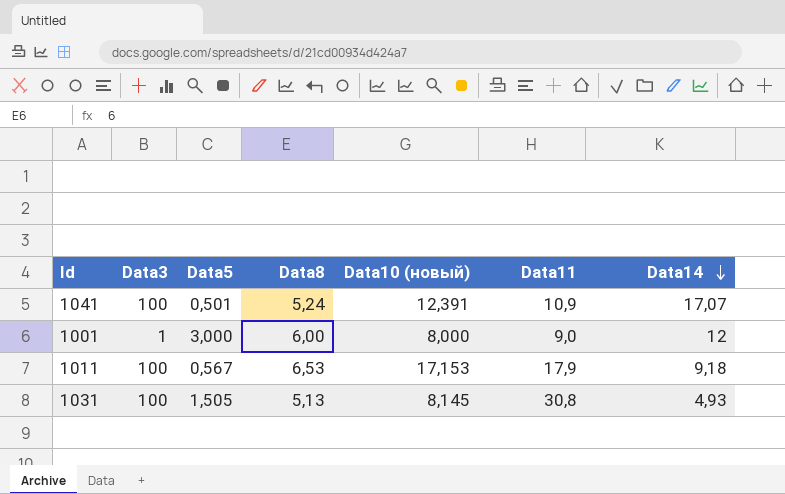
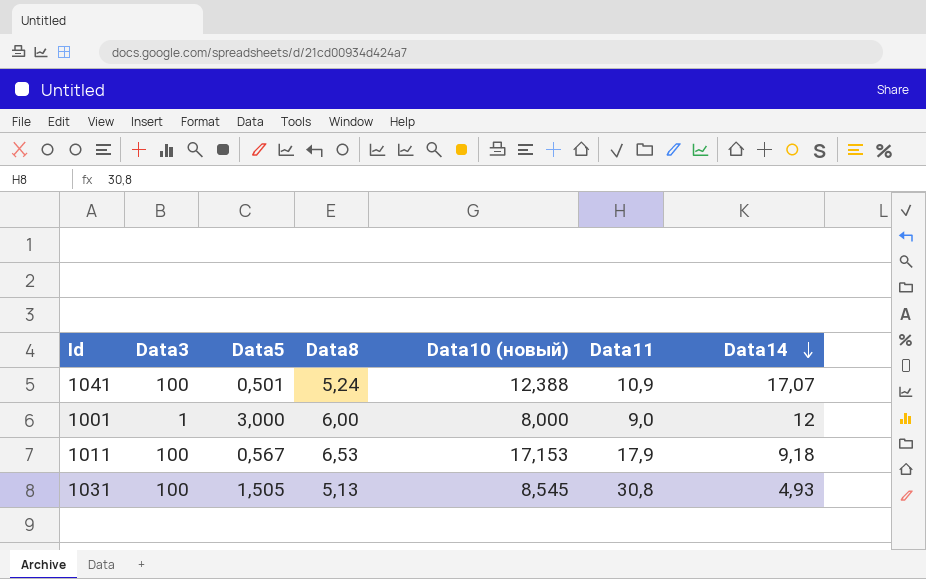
1041 | Data10 (новый): 12,391 -> 12,388
1031 | Data10 (новый): 8,145 -> 8,545

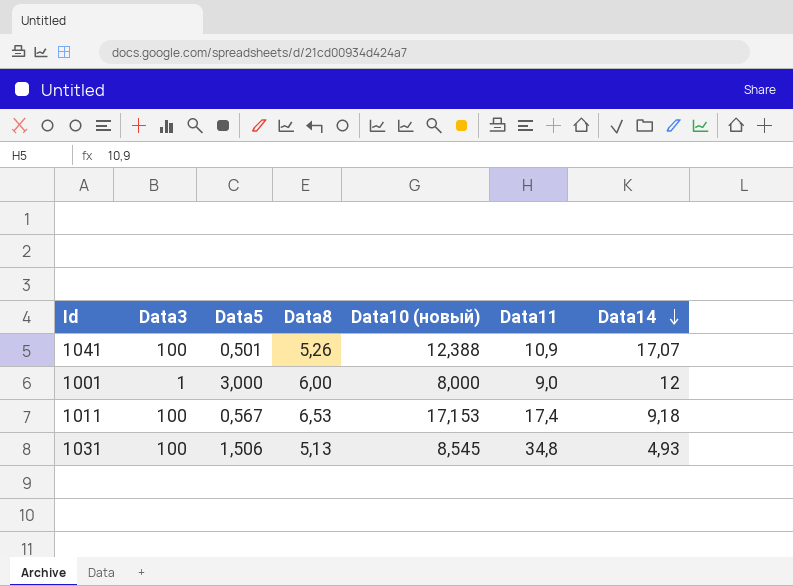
1041 | Data8: 5,24 -> 5,26
1011 | Data11: 17,9 -> 17,4
1031 | Data5: 1,505 -> 1,506
1031 | Data11: 30,8 -> 34,8

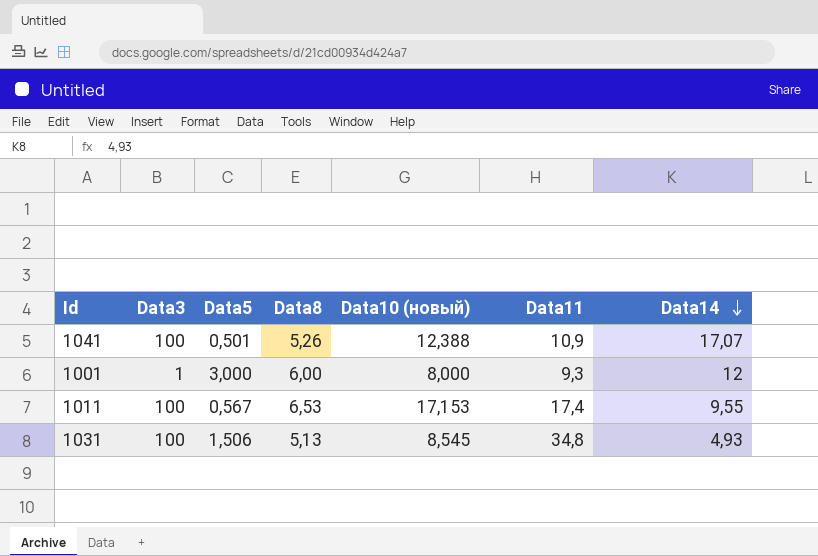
1001 | Data11: 9,0 -> 9,3
1011 | Data14: 9,18 -> 9,55

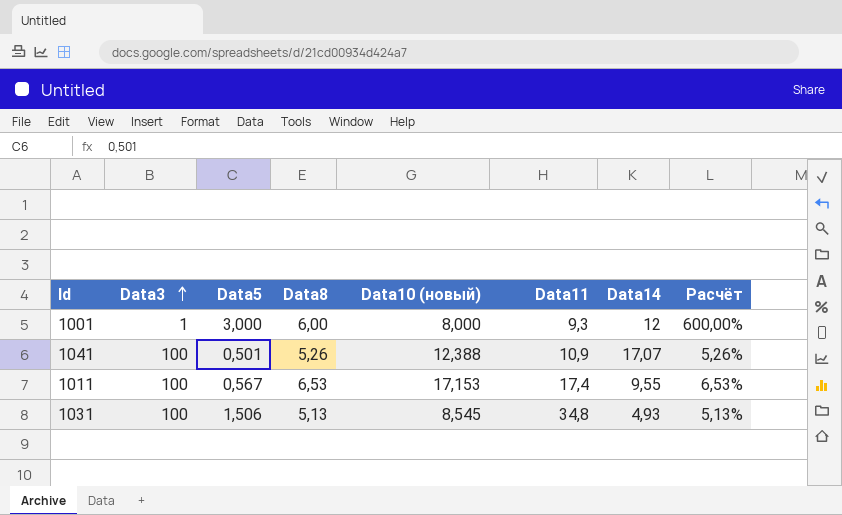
row order: Data14 descending -> Data3 ascending
column Расчёт | formula: none -> [Data8] / [Data3]

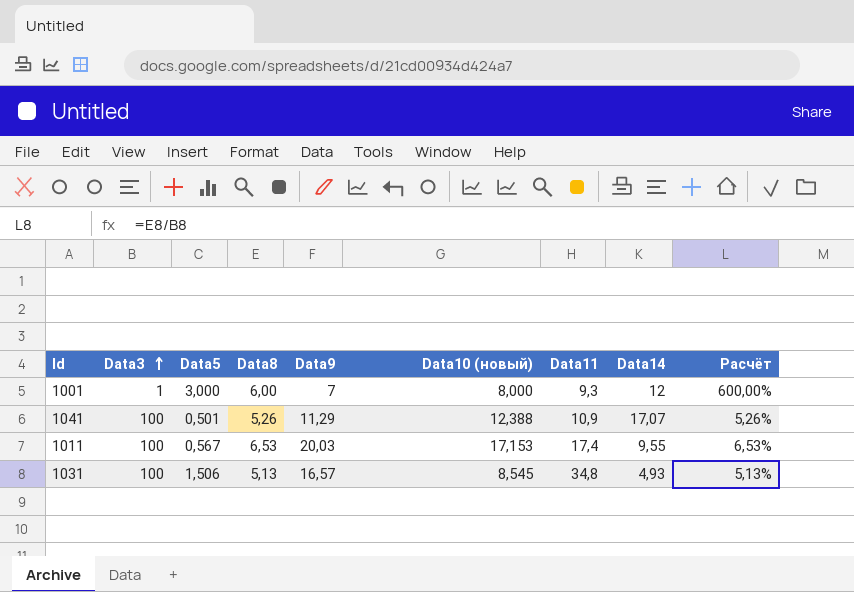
column Data9 | position: none -> 5

